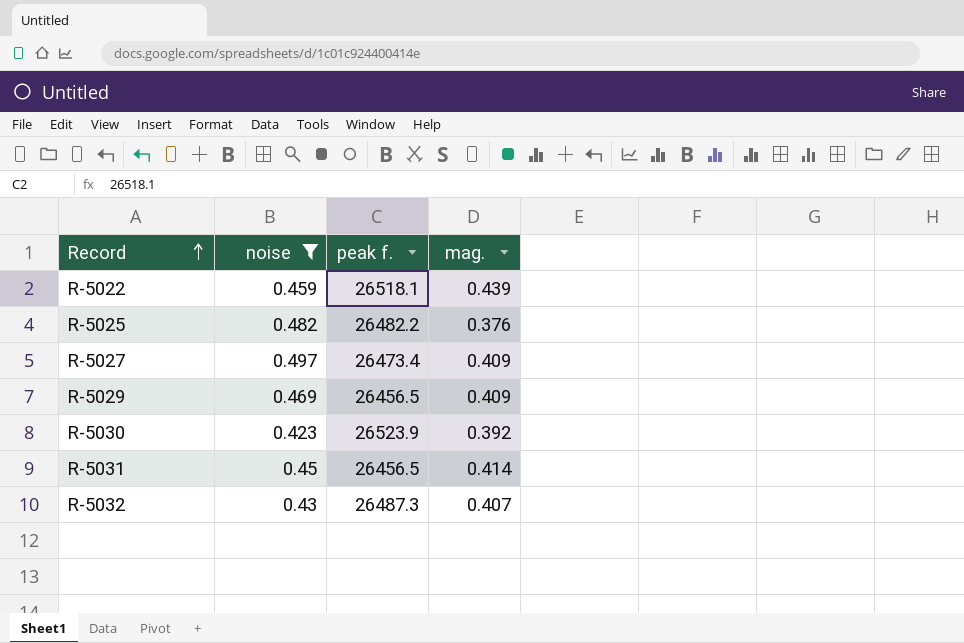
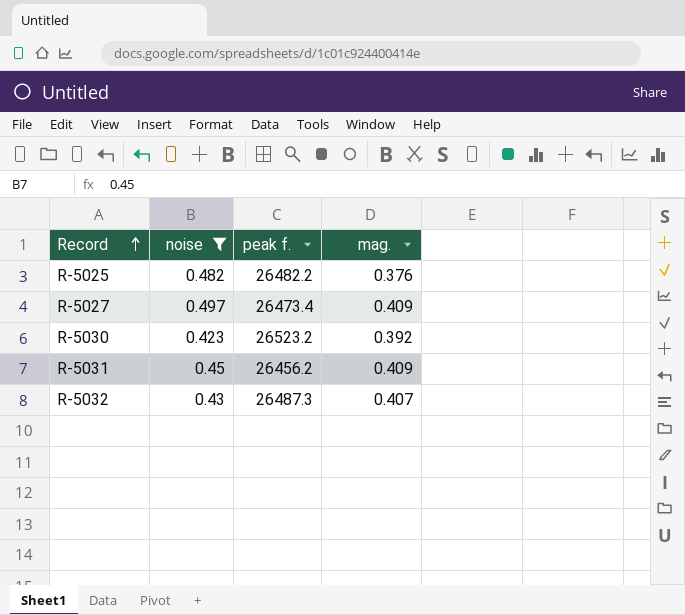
row R-5022: 0.459 | 26518.1 | 0.439 -> none
row R-5029: 0.469 | 26456.5 | 0.409 -> none
R-5030 | peak f.: 26523.9 -> 26523.2
R-5031 | peak f.: 26456.5 -> 26456.2
R-5031 | mag.: 0.414 -> 0.409

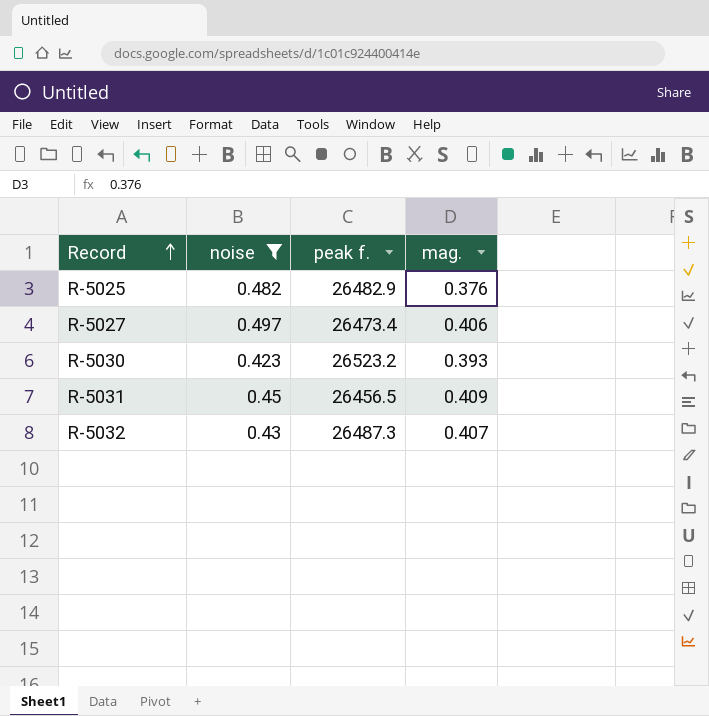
R-5025 | peak f.: 26482.2 -> 26482.9
R-5027 | mag.: 0.409 -> 0.406
R-5030 | mag.: 0.392 -> 0.393
R-5031 | peak f.: 26456.2 -> 26456.5

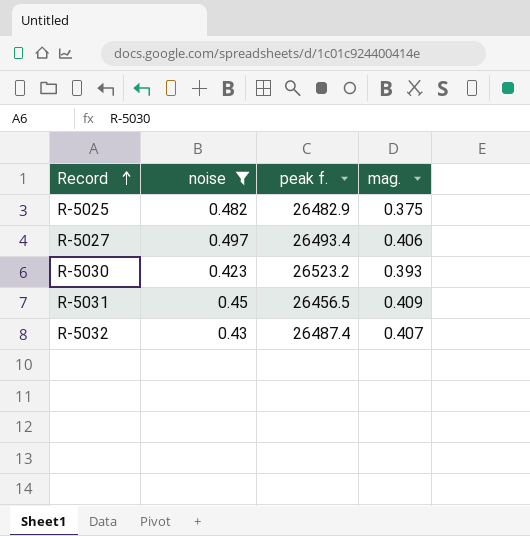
R-5025 | mag.: 0.376 -> 0.375
R-5027 | peak f.: 26473.4 -> 26493.4
R-5032 | peak f.: 26487.3 -> 26487.4

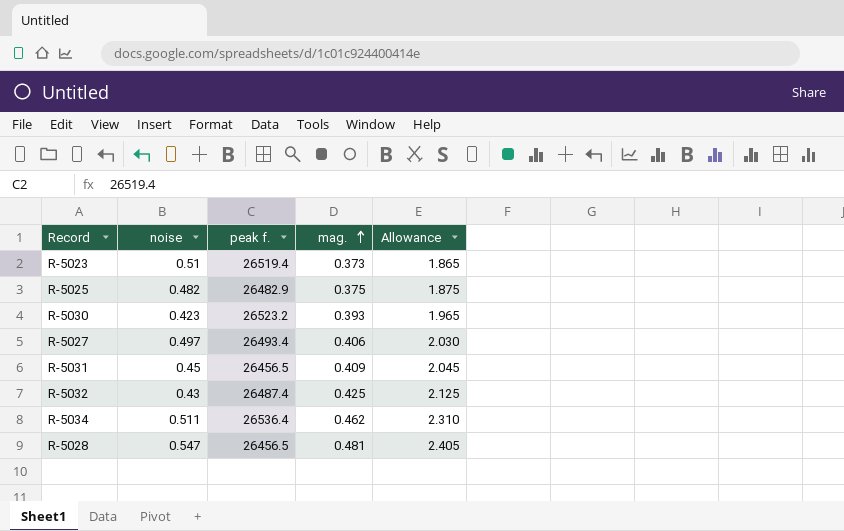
filter: noise <= 0.497 -> none
row order: Record ascending -> mag. ascending
column Allowance | formula: none -> [mag.] * 5
R-5032 | mag.: 0.407 -> 0.425

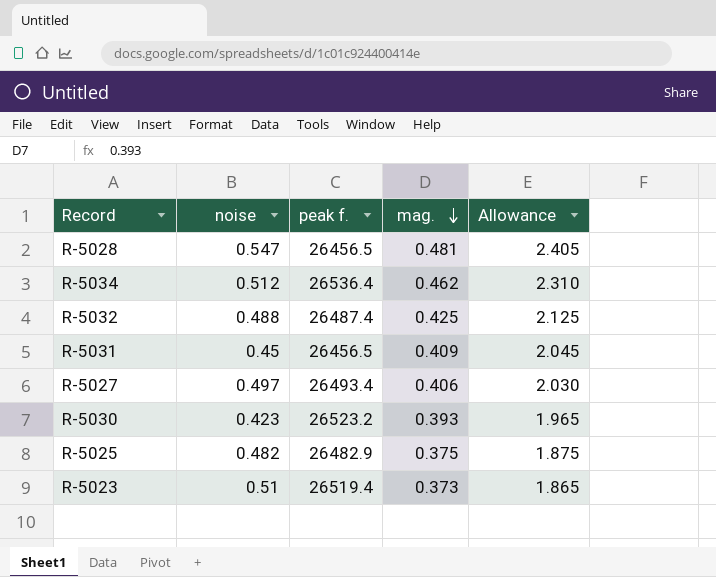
row order: mag. ascending -> mag. descending
R-5034 | noise: 0.511 -> 0.512
R-5032 | noise: 0.43 -> 0.488

